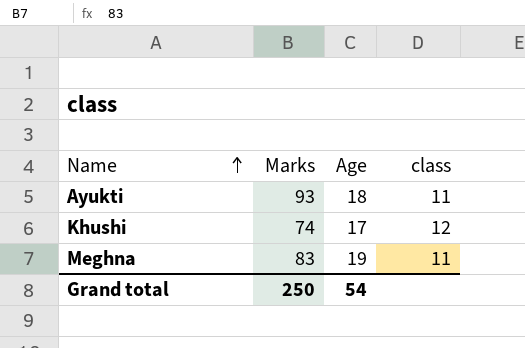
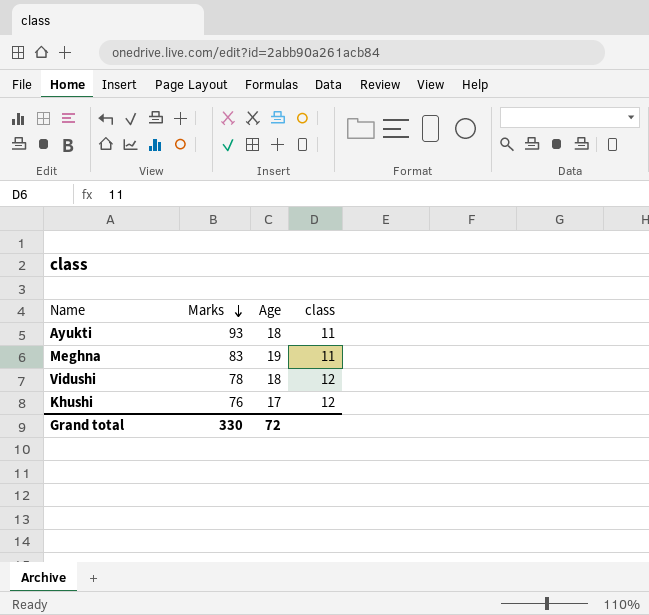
row order: Name ascending -> Marks descending
row Vidushi: none -> 78 | 18 | 12
Khushi | Marks: 74 -> 76
Grand total | Marks: 250 -> 330
Grand total | Age: 54 -> 72

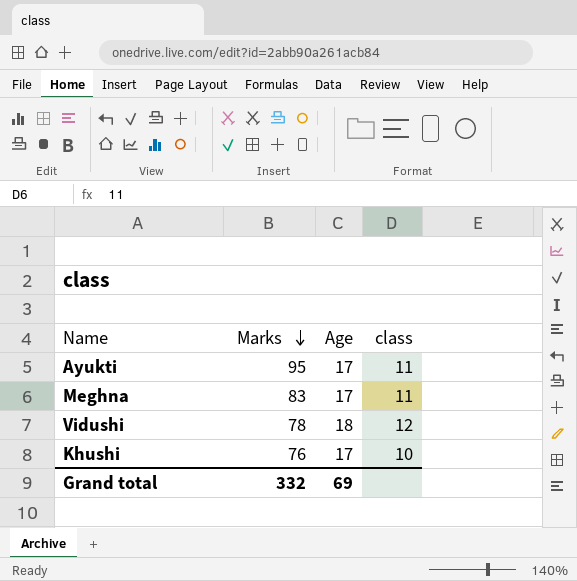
Ayukti | Marks: 93 -> 95
Ayukti | Age: 18 -> 17
Meghna | Age: 19 -> 17
Khushi | class: 12 -> 10
Grand total | Marks: 330 -> 332
Grand total | Age: 72 -> 69

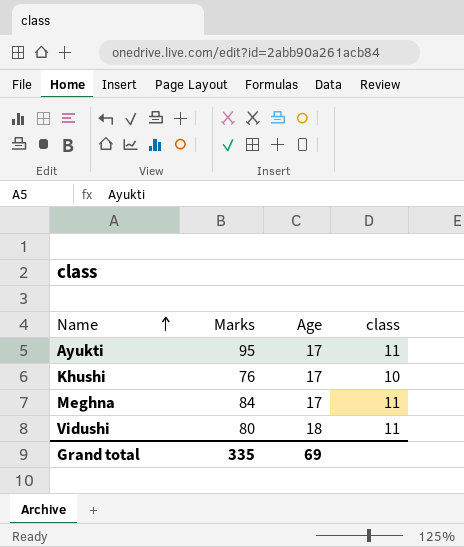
row order: Marks descending -> Name ascending
Meghna | Marks: 83 -> 84
Vidushi | Marks: 78 -> 80
Vidushi | class: 12 -> 11
Grand total | Marks: 332 -> 335

